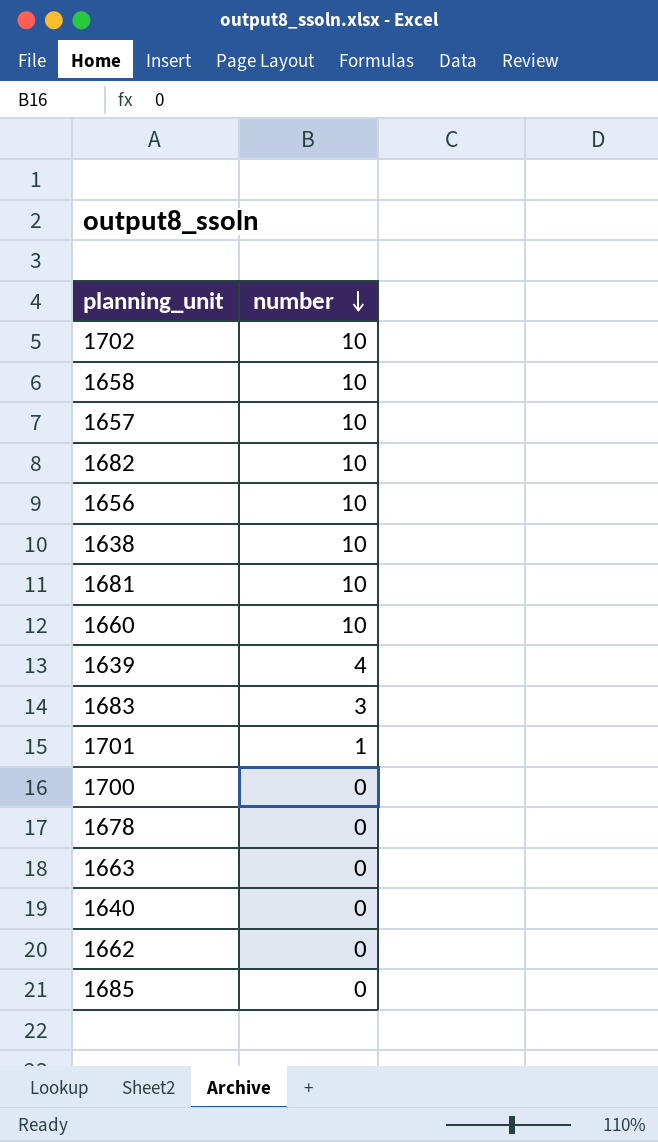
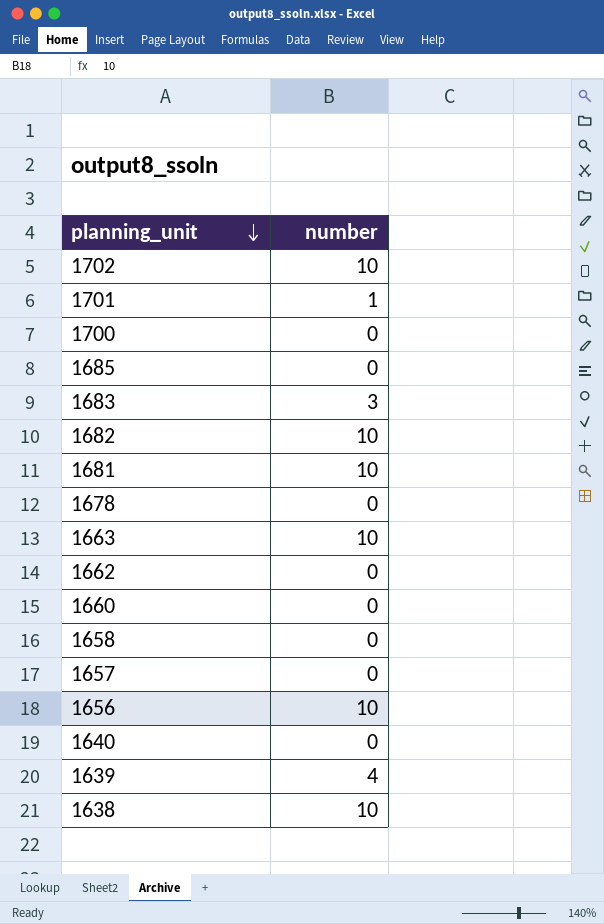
row order: number descending -> planning_unit descending
1663 | number: 0 -> 10
1660 | number: 10 -> 0
1658 | number: 10 -> 0
1657 | number: 10 -> 0

